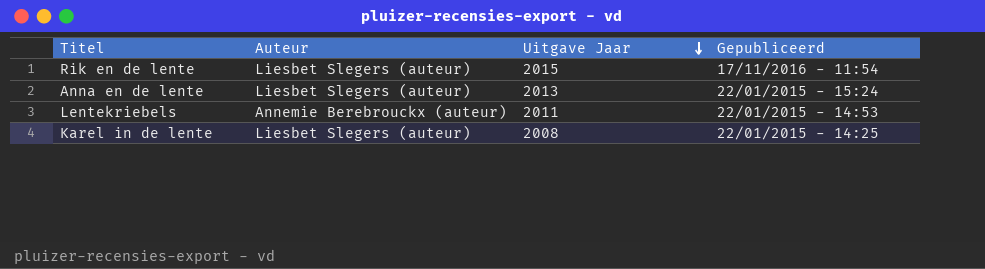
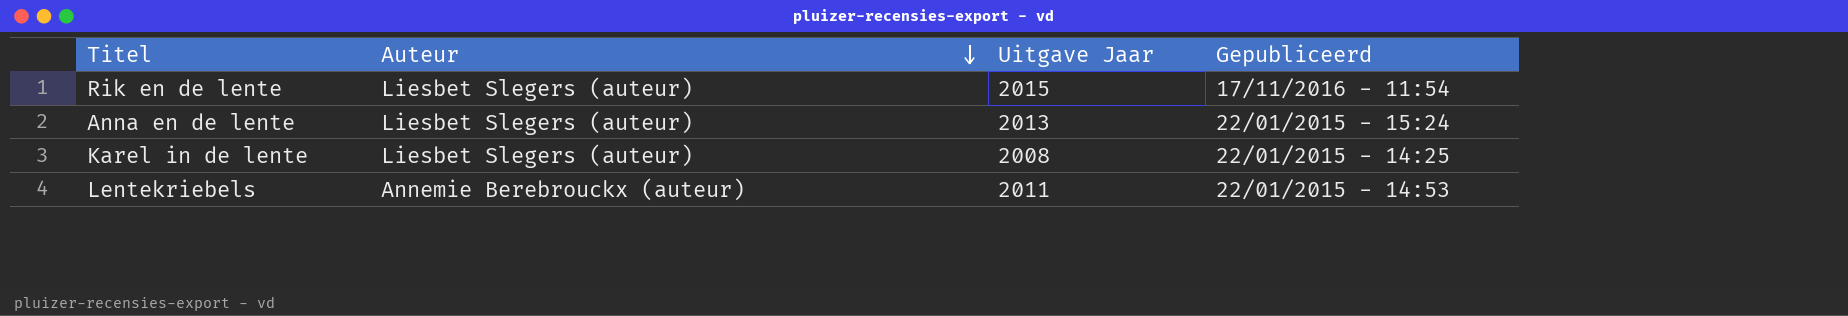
row order: Uitgave Jaar descending -> Auteur descending

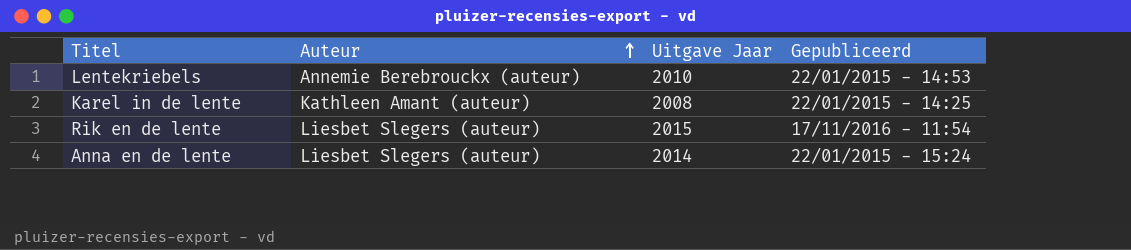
row order: Auteur descending -> Auteur ascending
Lentekriebels | Uitgave Jaar: 2011 -> 2010
Karel in de lente | Auteur: Liesbet Slegers (auteur) -> Kathleen Amant (auteur)
Anna en de lente | Uitgave Jaar: 2013 -> 2014

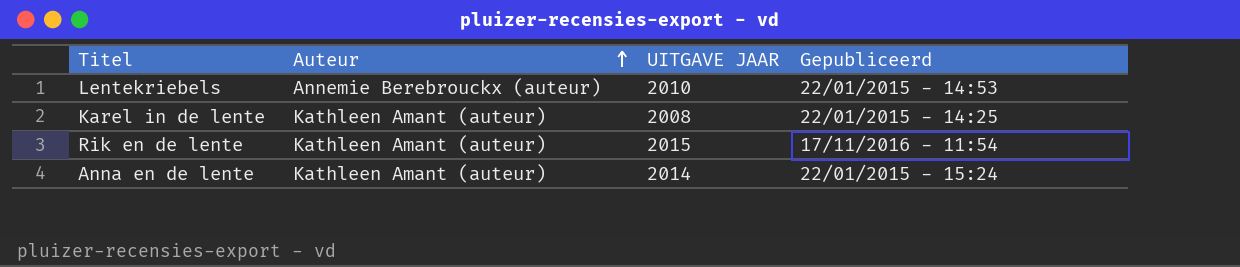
column name: Uitgave Jaar -> UITGAVE JAAR
Rik en de lente | Auteur: Liesbet Slegers (auteur) -> Kathleen Amant (auteur)
Anna en de lente | Auteur: Liesbet Slegers (auteur) -> Kathleen Amant (auteur)

